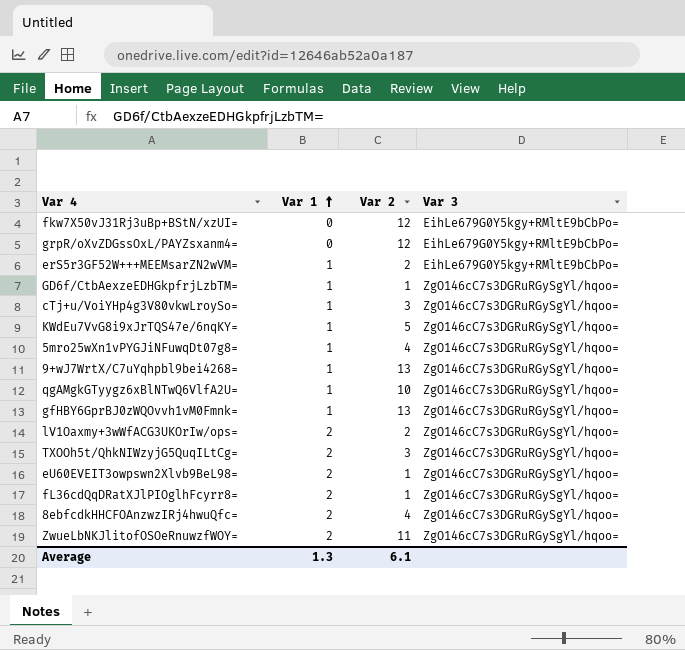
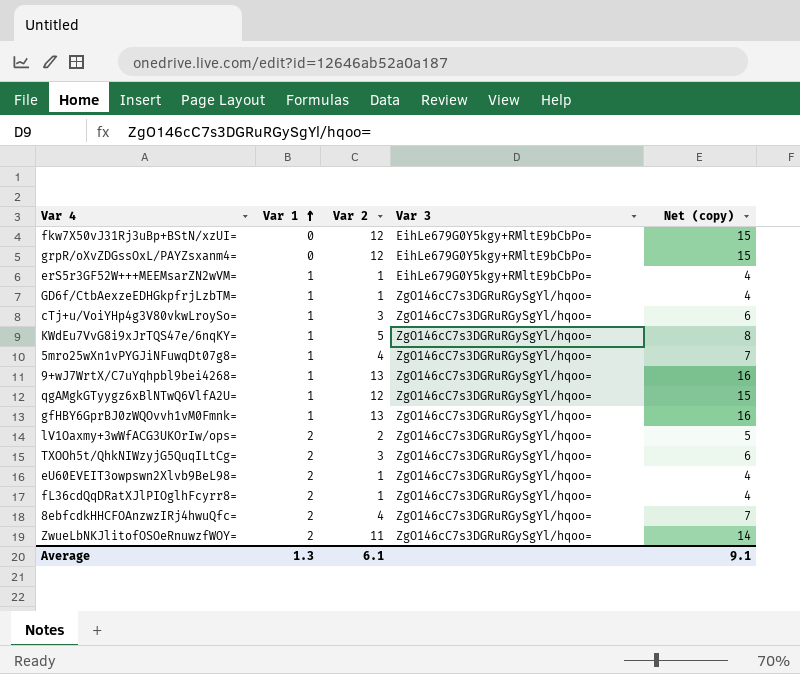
column Net (copy) | formula: none -> [Var 2] + 3
erS5r3GF52W+++MEEMsarZN2wVM= | Var 2: 2 -> 1
qgAMgkGTyygz6xBlNTwQ6VlfA2U= | Var 2: 10 -> 12

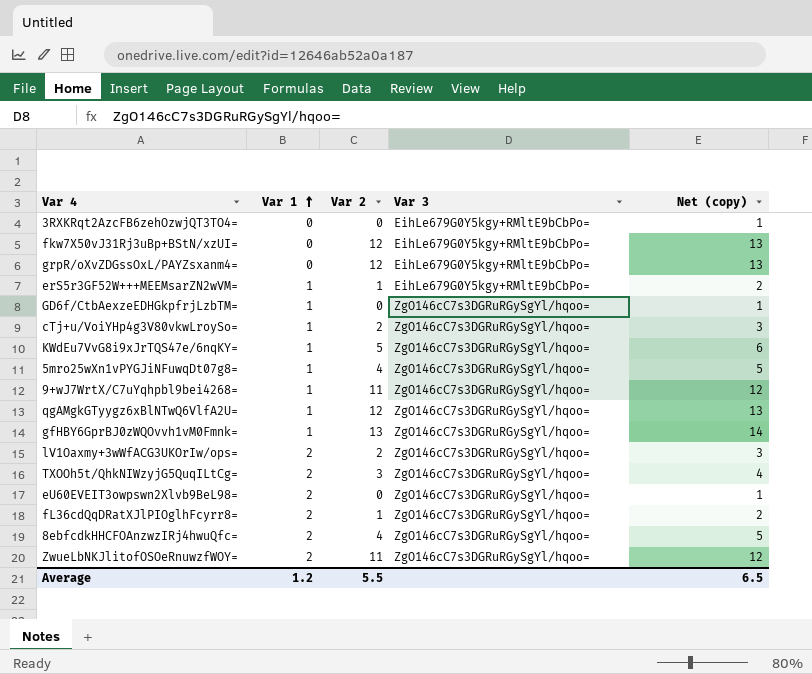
column Net (copy) | formula: [Var 2] + 3 -> [Var 2] + 1
row 3RXKRqt2AzcFB6zehOzwjQT3TO4=: none -> 0 | 0 | EihLe679G0Y5kgy+RMltE9bCbPo= | 1
GD6f/CtbAexzeEDHGkpfrjLzbTM= | Var 2: 1 -> 0
cTj+u/VoiYHp4g3V80vkwLroySo= | Var 2: 3 -> 2
9+wJ7WrtX/C7uYqhpbl9bei4268= | Var 2: 13 -> 11
eU60EVEIT3owpswn2Xlvb9BeL98= | Var 2: 1 -> 0
Average | Var 1: 1.3 -> 1.2
Average | Var 2: 6.1 -> 5.5
Average | Net (copy): 9.1 -> 6.5

